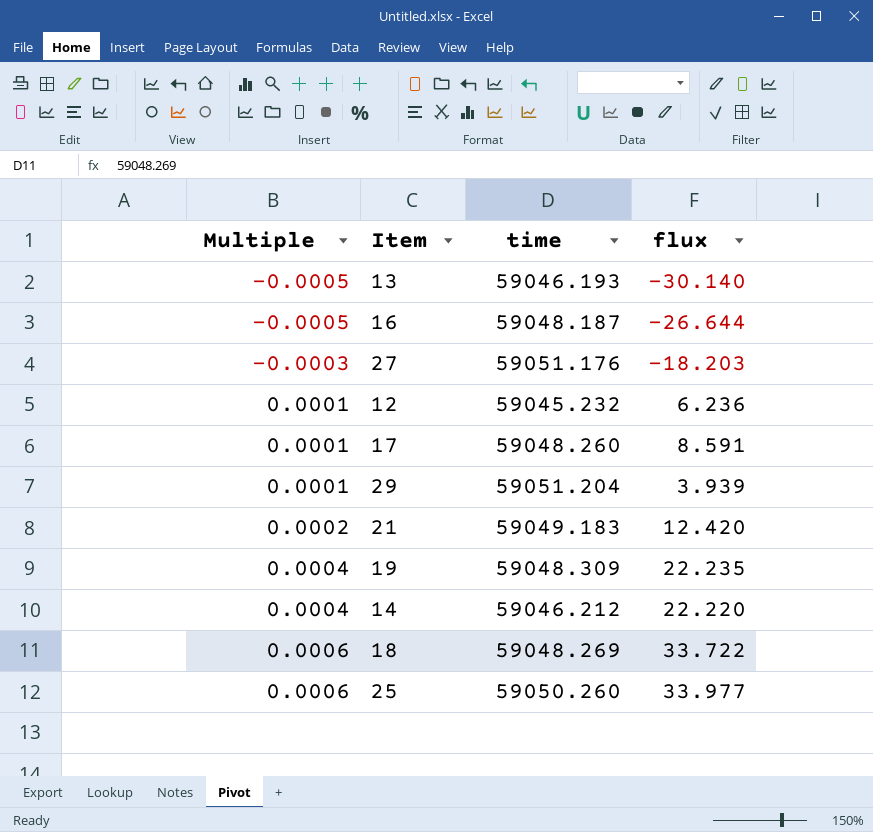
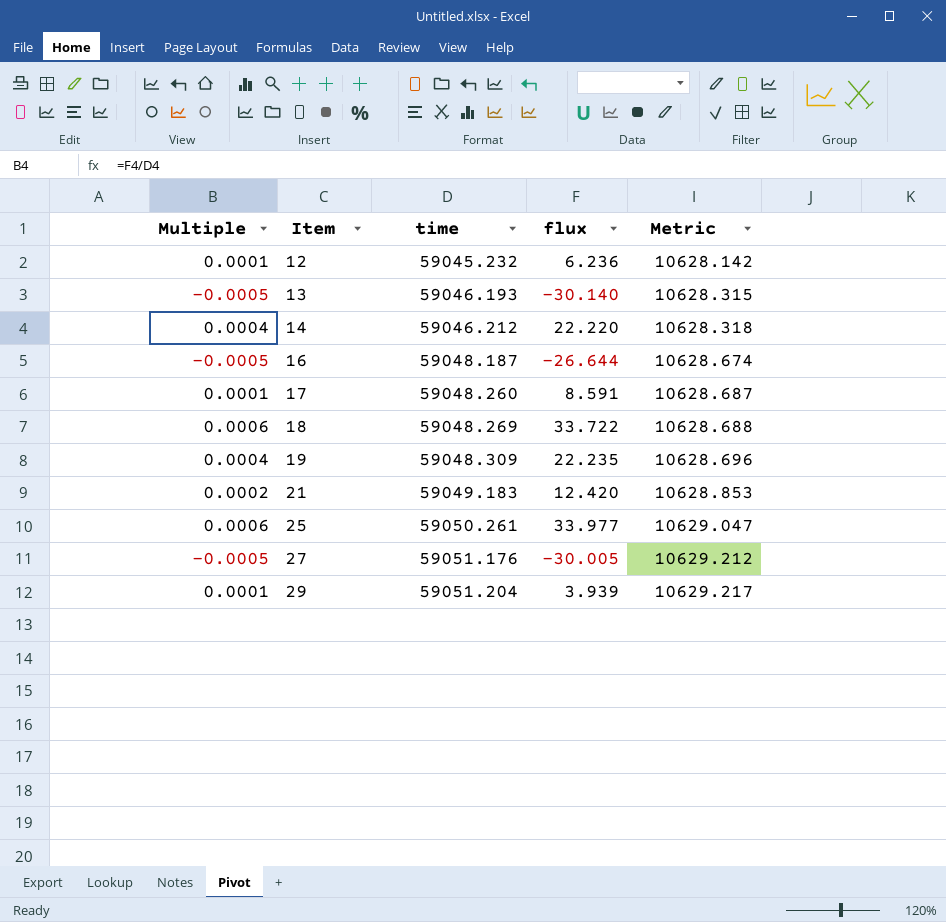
row order: Multiple ascending -> Item ascending
column Metric | formula: none -> [time] * 0.18
25 | time: 59050.260 -> 59050.261
27 | Multiple: -0.0003 -> -0.0005
27 | flux: -18.203 -> -30.005

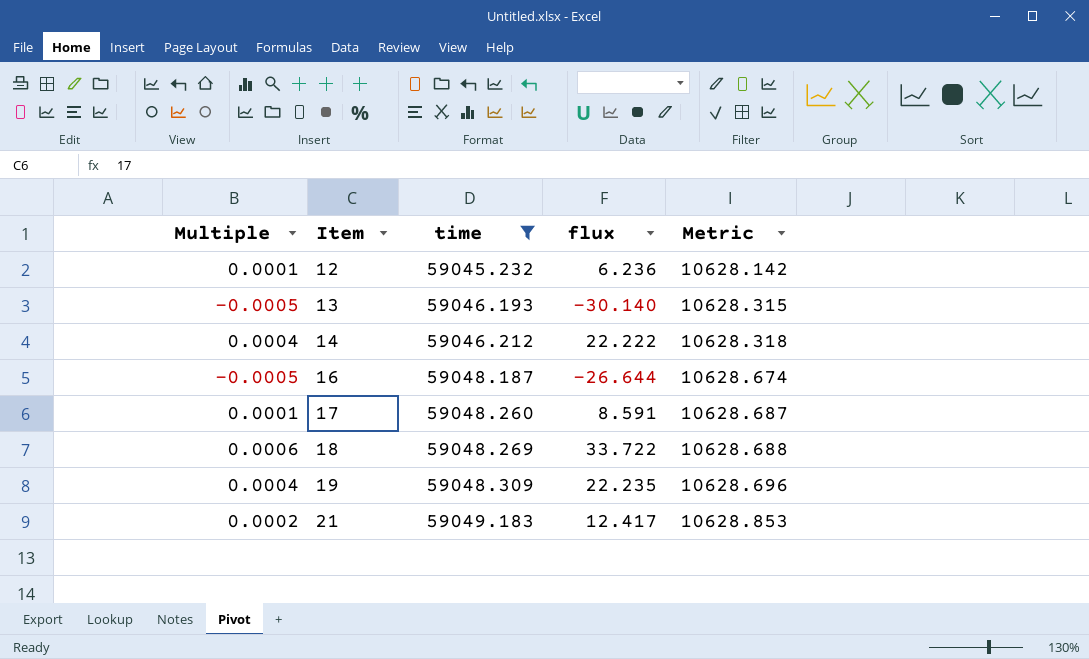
filter: none -> time <= 59049.183
14 | flux: 22.220 -> 22.222
21 | flux: 12.420 -> 12.417

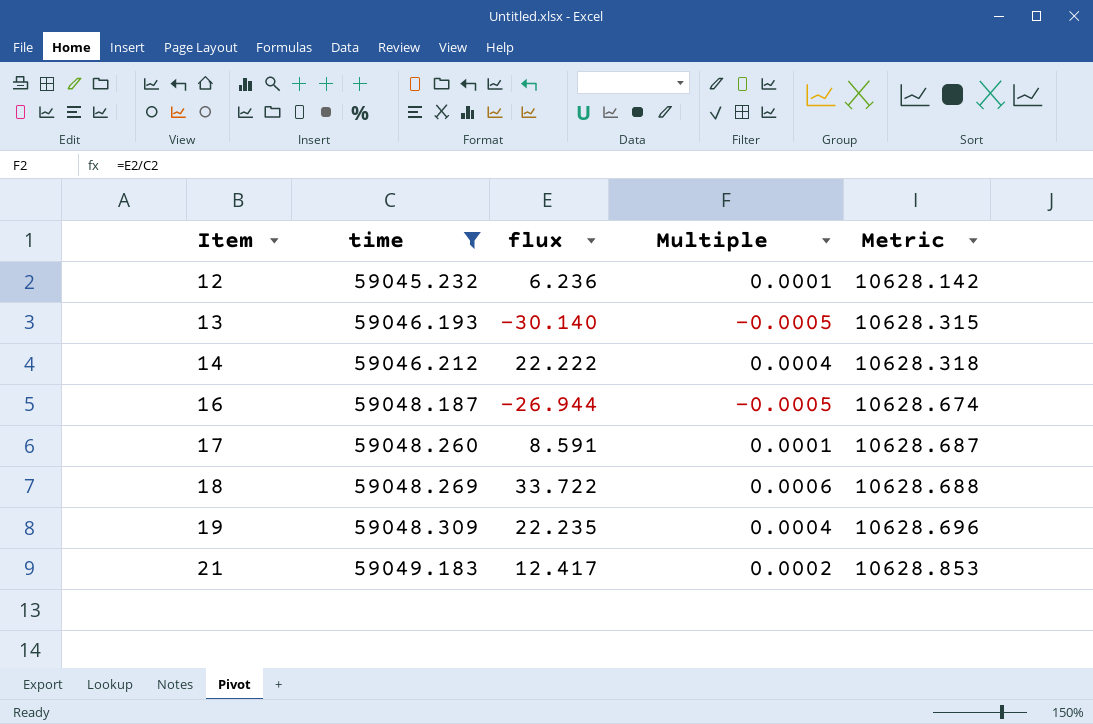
column Multiple | position: 1 -> 4
16 | flux: -26.644 -> -26.944

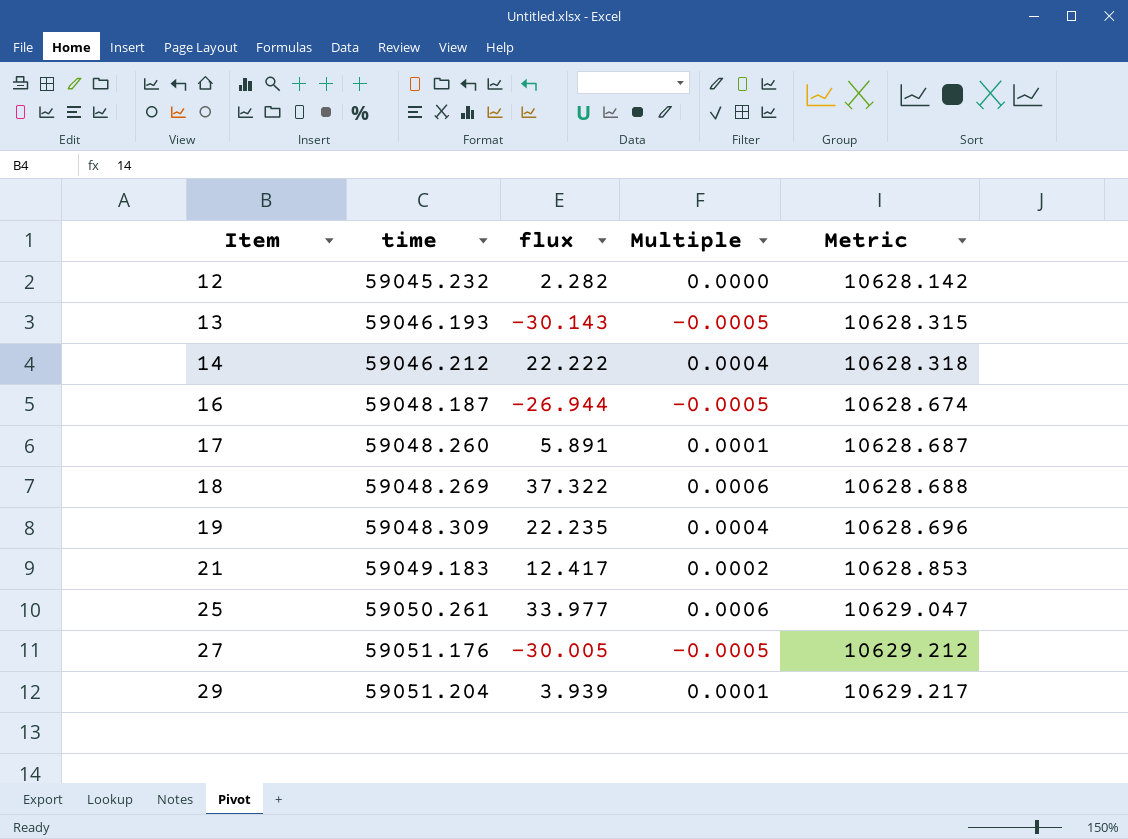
filter: time <= 59049.183 -> none
12 | flux: 6.236 -> 2.282
12 | Multiple: 0.0001 -> 0.0000
13 | flux: -30.140 -> -30.143
17 | flux: 8.591 -> 5.891
18 | flux: 33.722 -> 37.322

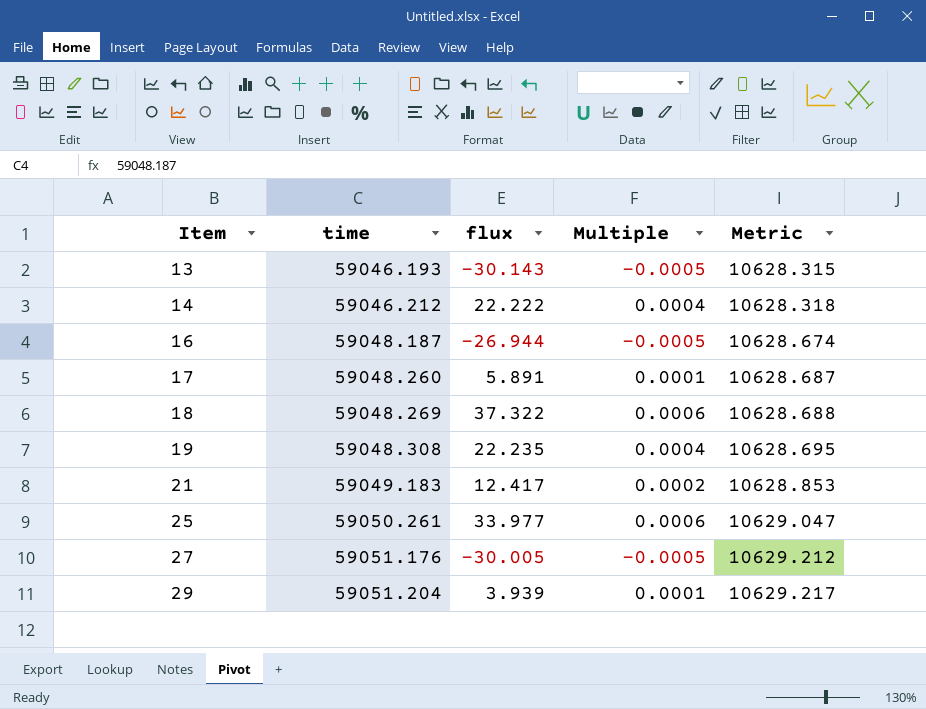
row 12: 59045.232 | 2.282 | 0.0000 | 10628.142 -> none
19 | time: 59048.309 -> 59048.308
19 | Metric: 10628.696 -> 10628.695

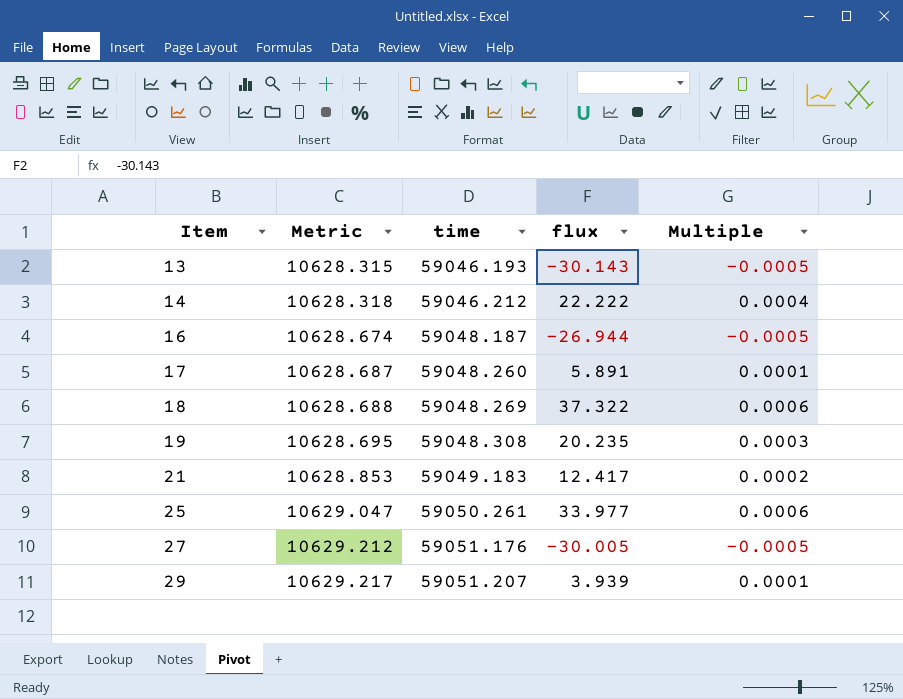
column Metric | position: 5 -> 2
19 | flux: 22.235 -> 20.235
19 | Multiple: 0.0004 -> 0.0003
29 | time: 59051.204 -> 59051.207

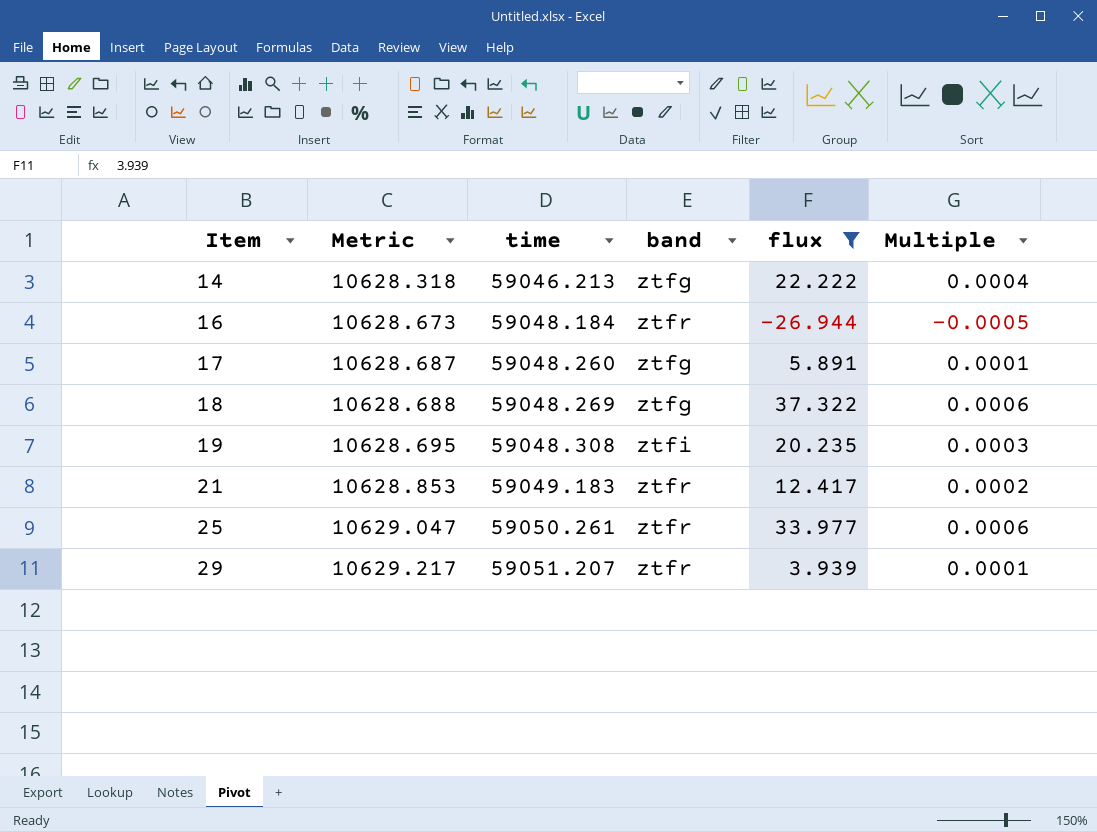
filter: none -> flux >= -26.944
column band | position: none -> 4
14 | time: 59046.212 -> 59046.213
16 | Metric: 10628.674 -> 10628.673
16 | time: 59048.187 -> 59048.184

